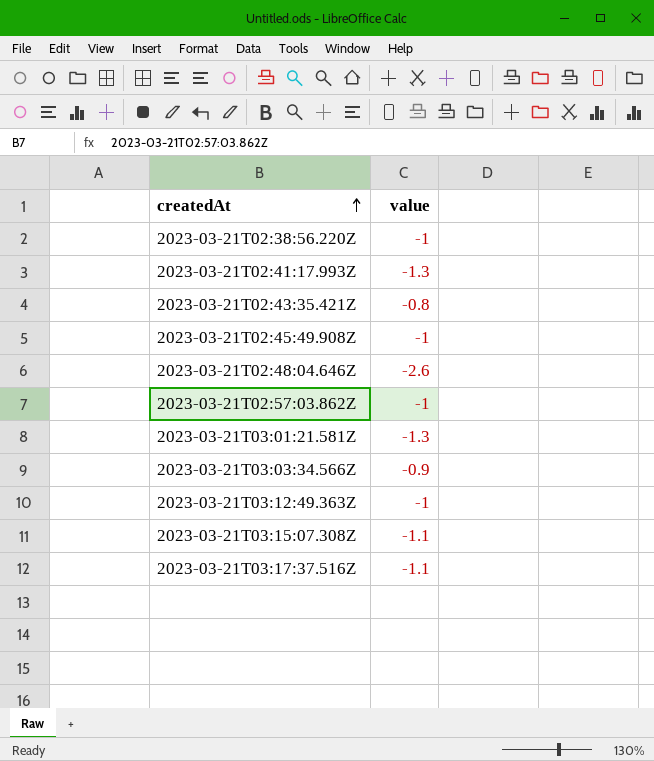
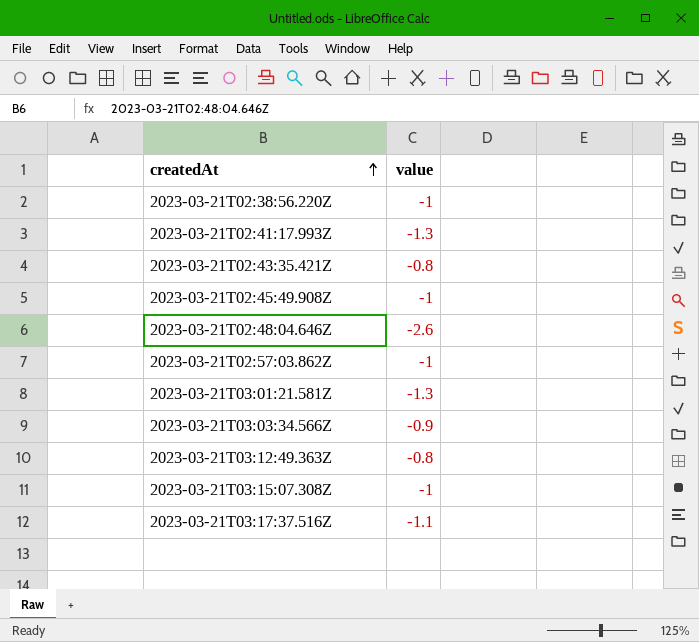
2023-03-21T03:12:49.363Z | value: -1 -> -0.8
2023-03-21T03:15:07.308Z | value: -1.1 -> -1

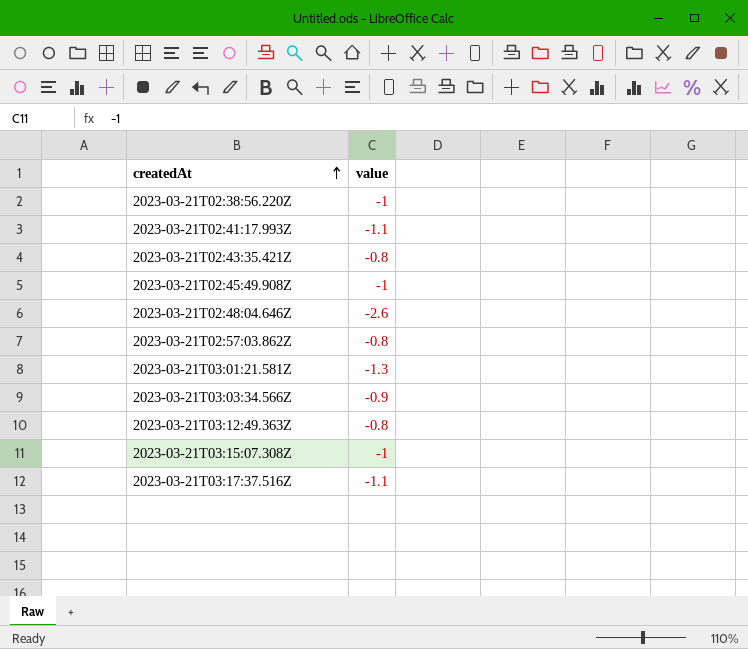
2023-03-21T02:41:17.993Z | value: -1.3 -> -1.1
2023-03-21T02:57:03.862Z | value: -1 -> -0.8

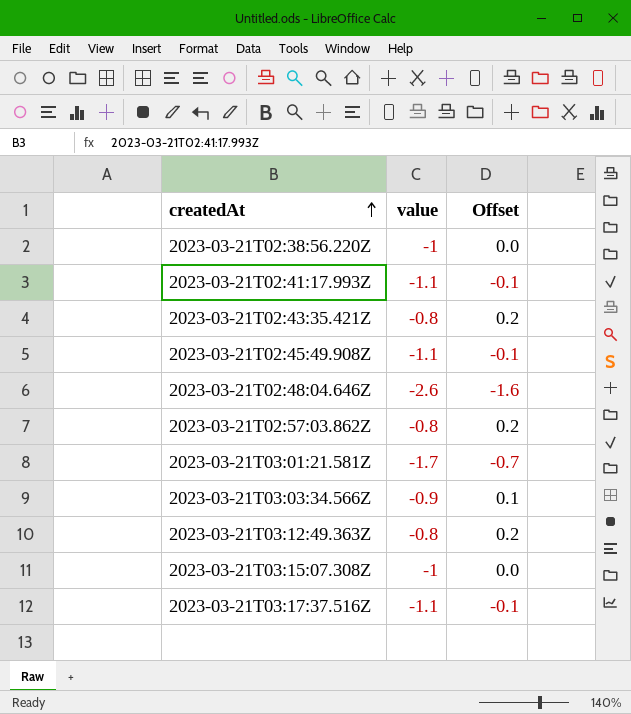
column Offset | formula: none -> [value] + 1
2023-03-21T02:45:49.908Z | value: -1 -> -1.1
2023-03-21T03:01:21.581Z | value: -1.3 -> -1.7

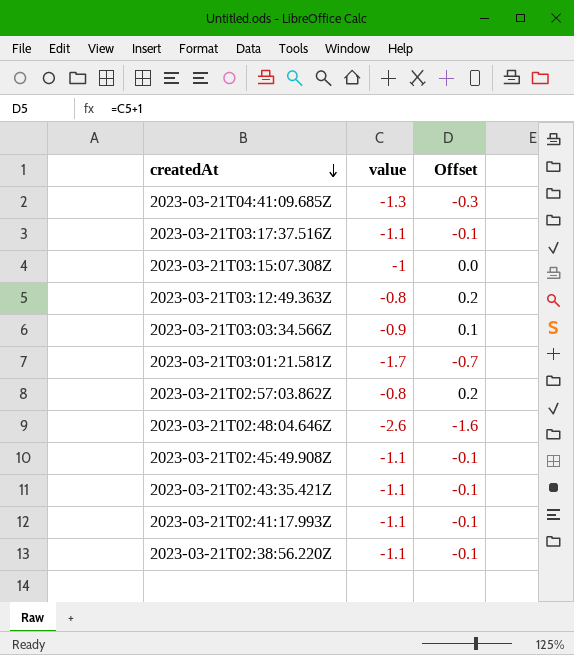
row order: createdAt ascending -> createdAt descending
row 2023-03-21T04:41:09.685Z: none -> -1.3 | -0.3
2023-03-21T02:43:35.421Z | value: -0.8 -> -1.1
2023-03-21T02:43:35.421Z | Offset: 0.2 -> -0.1
2023-03-21T02:38:56.220Z | value: -1 -> -1.1
2023-03-21T02:38:56.220Z | Offset: 0.0 -> -0.1

